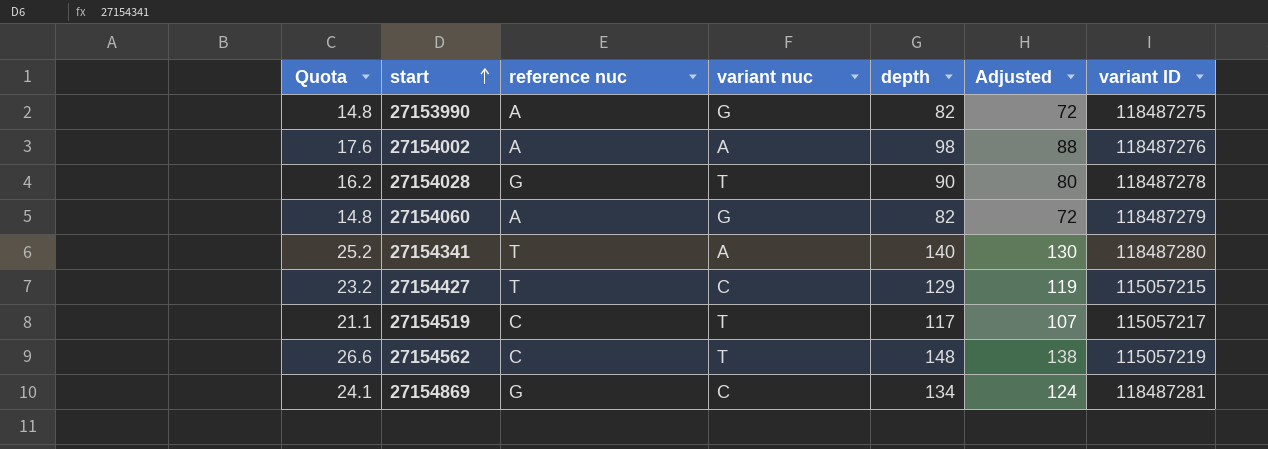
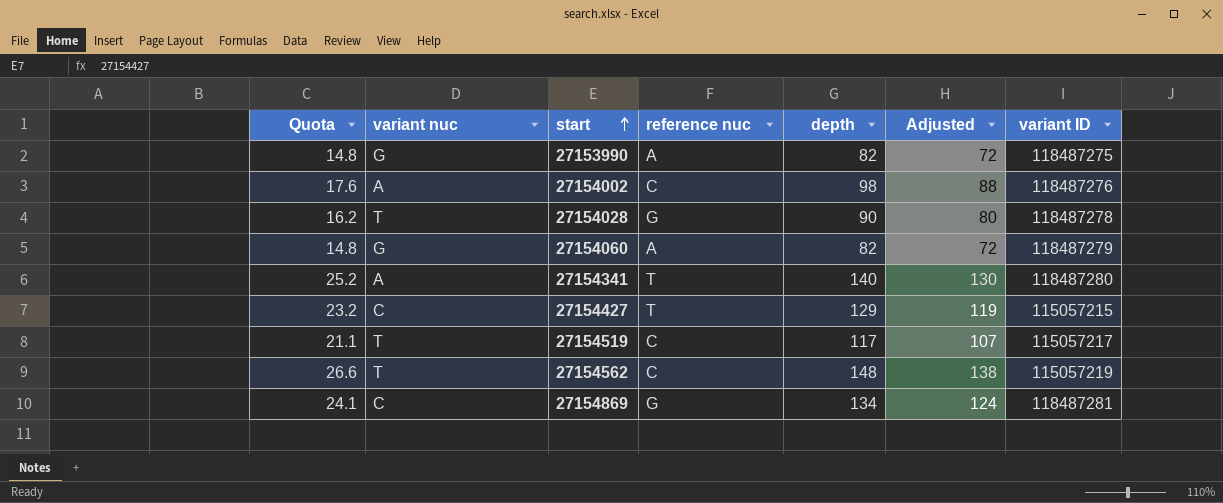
column variant nuc | position: 4 -> 2
27154002 | reference nuc: A -> C

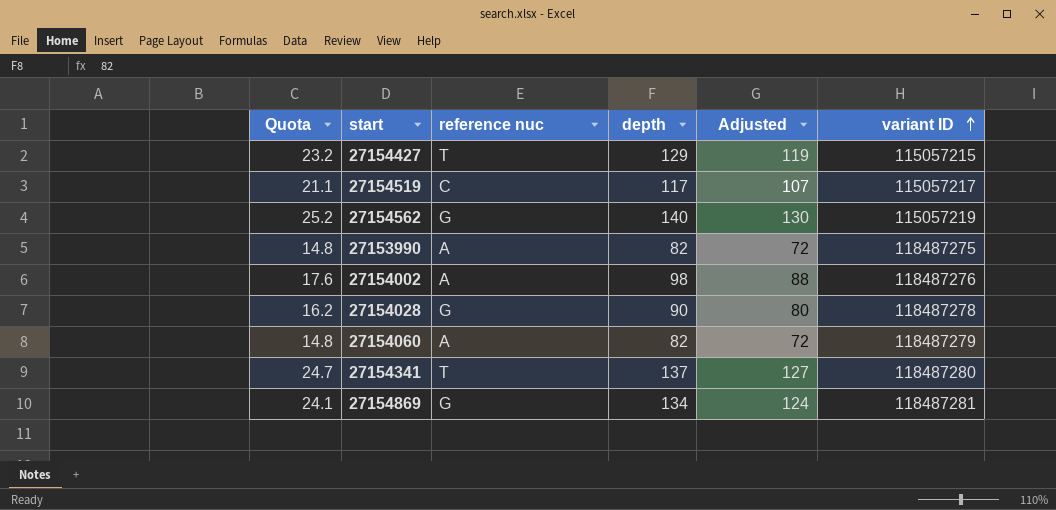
row order: start ascending -> variant ID ascending
column variant nuc | position: 2 -> none
27154562 | Quota: 26.6 -> 25.2
27154562 | reference nuc: C -> G
27154562 | depth: 148 -> 140
27154562 | Adjusted: 138 -> 130
27154002 | reference nuc: C -> A
27154341 | Quota: 25.2 -> 24.7
27154341 | depth: 140 -> 137
27154341 | Adjusted: 130 -> 127

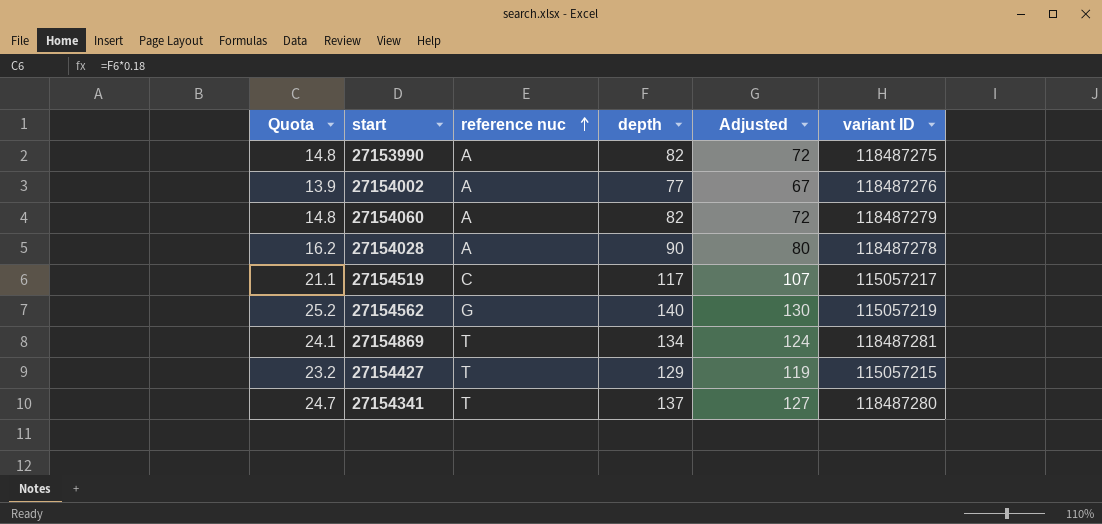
row order: variant ID ascending -> reference nuc ascending
27154002 | Quota: 17.6 -> 13.9
27154002 | depth: 98 -> 77
27154002 | Adjusted: 88 -> 67
27154028 | reference nuc: G -> A
27154869 | reference nuc: G -> T

